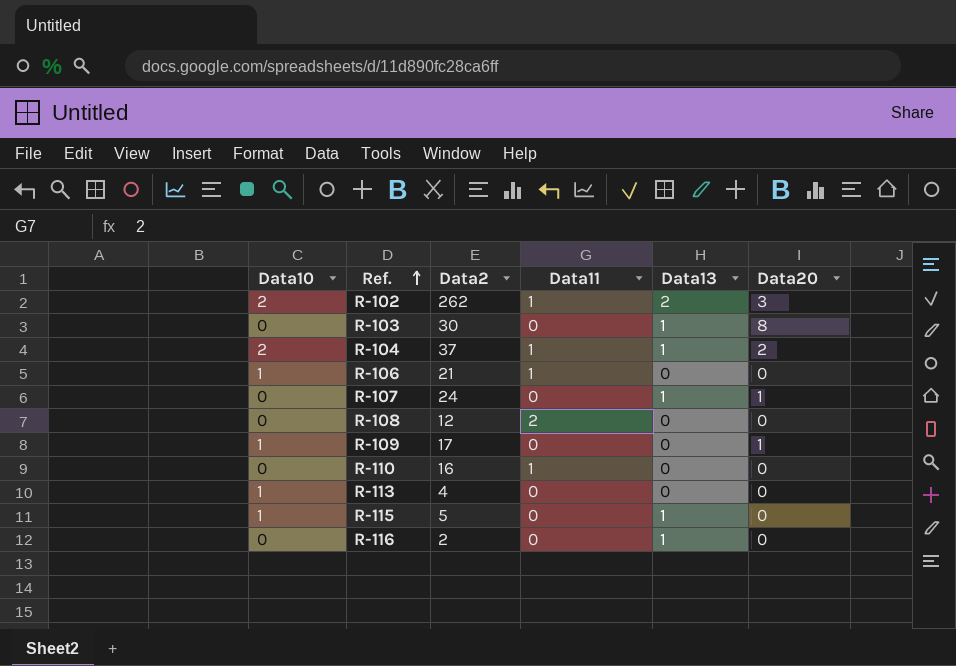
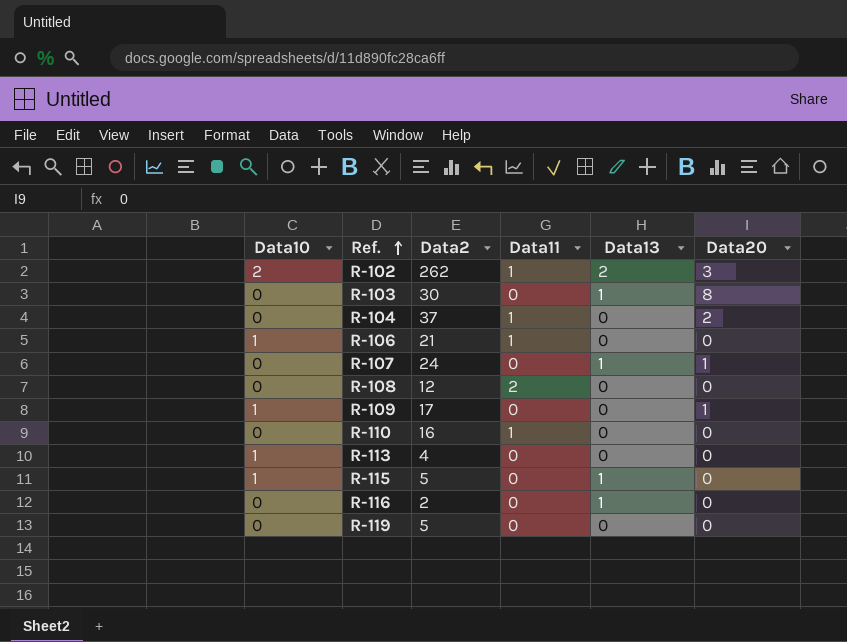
R-104 | Data10: 2 -> 0
R-104 | Data13: 1 -> 0
row R-119: none -> 0 | 5 | 0 | 0 | 0

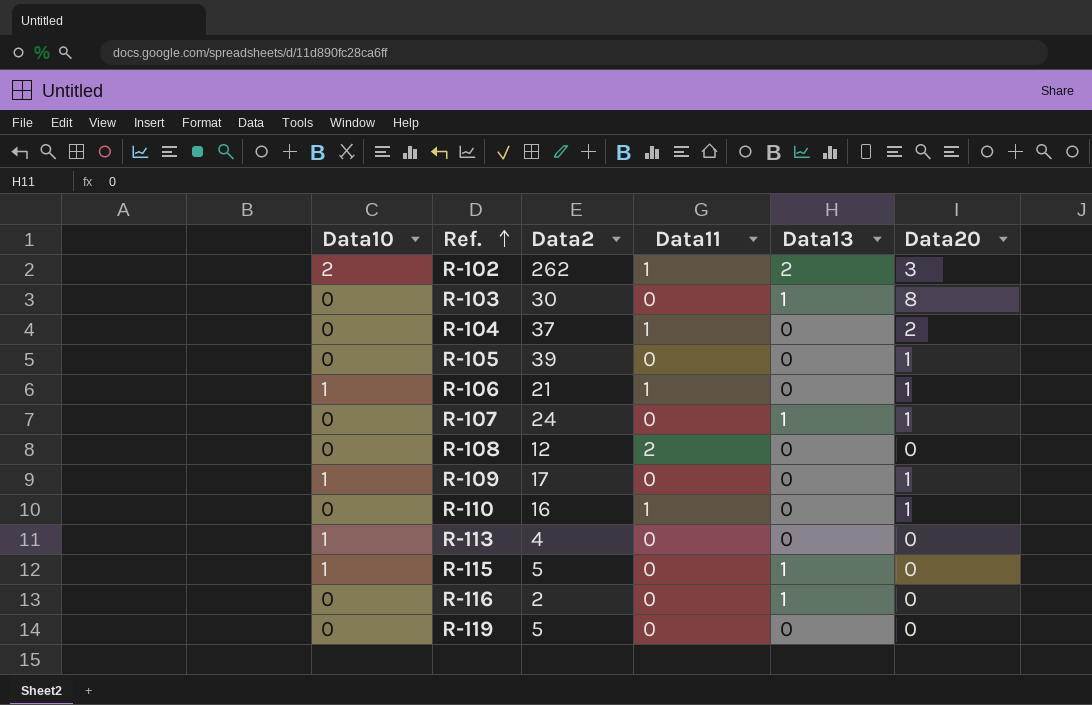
row R-105: none -> 0 | 39 | 0 | 0 | 1
R-106 | Data20: 0 -> 1
R-110 | Data20: 0 -> 1

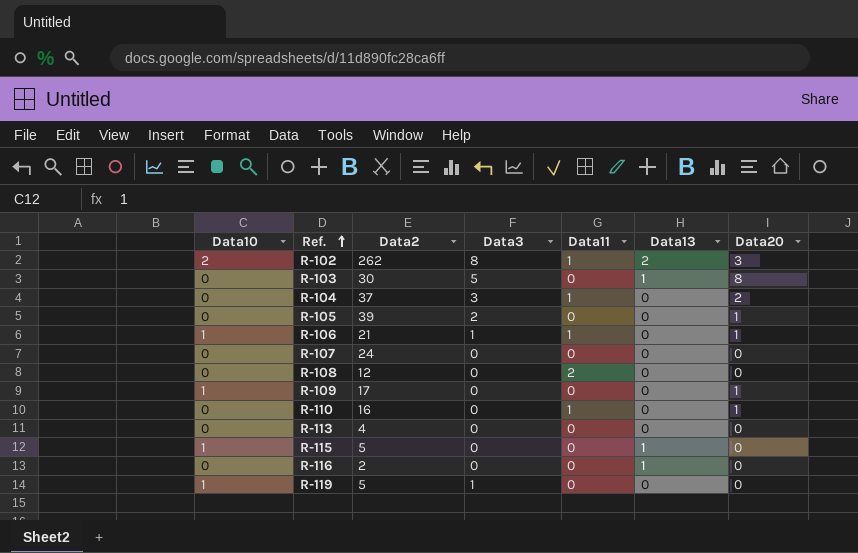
column Data3 | position: none -> 4
R-107 | Data13: 1 -> 0
R-107 | Data20: 1 -> 0
R-113 | Data10: 1 -> 0
R-119 | Data10: 0 -> 1

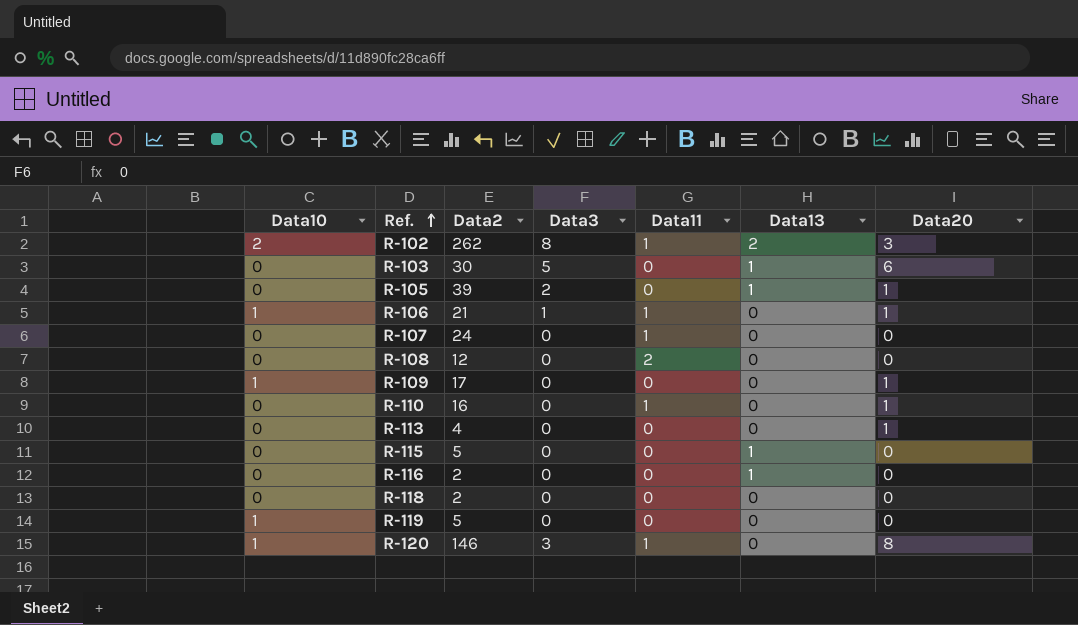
row R-104: 0 | 37 | 3 | 1 | 0 | 2 -> none
R-103 | Data20: 8 -> 6
R-105 | Data13: 0 -> 1
R-107 | Data11: 0 -> 1
R-113 | Data20: 0 -> 1
R-115 | Data10: 1 -> 0
row R-118: none -> 0 | 2 | 0 | 0 | 0 | 0
R-119 | Data3: 1 -> 0
row R-120: none -> 1 | 146 | 3 | 1 | 0 | 8

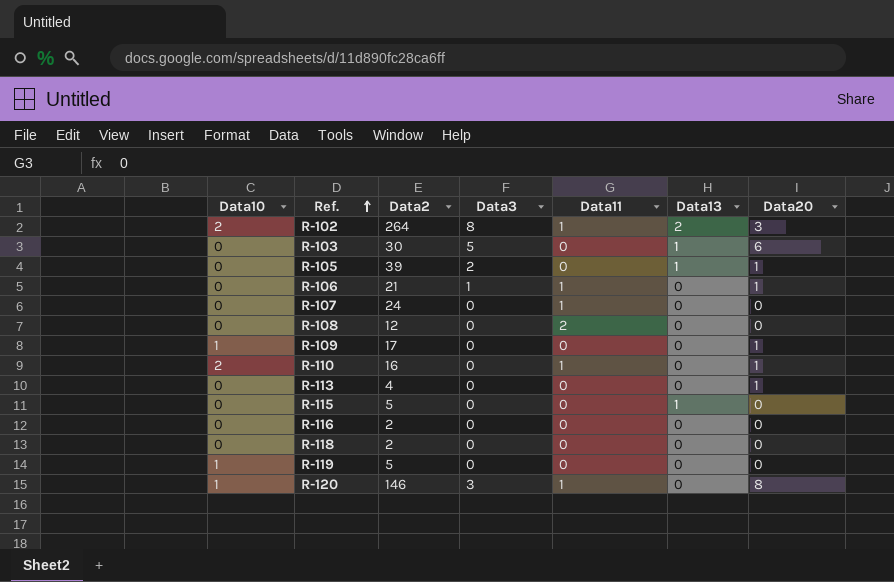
R-102 | Data2: 262 -> 264
R-106 | Data10: 1 -> 0
R-110 | Data10: 0 -> 2
R-116 | Data13: 1 -> 0

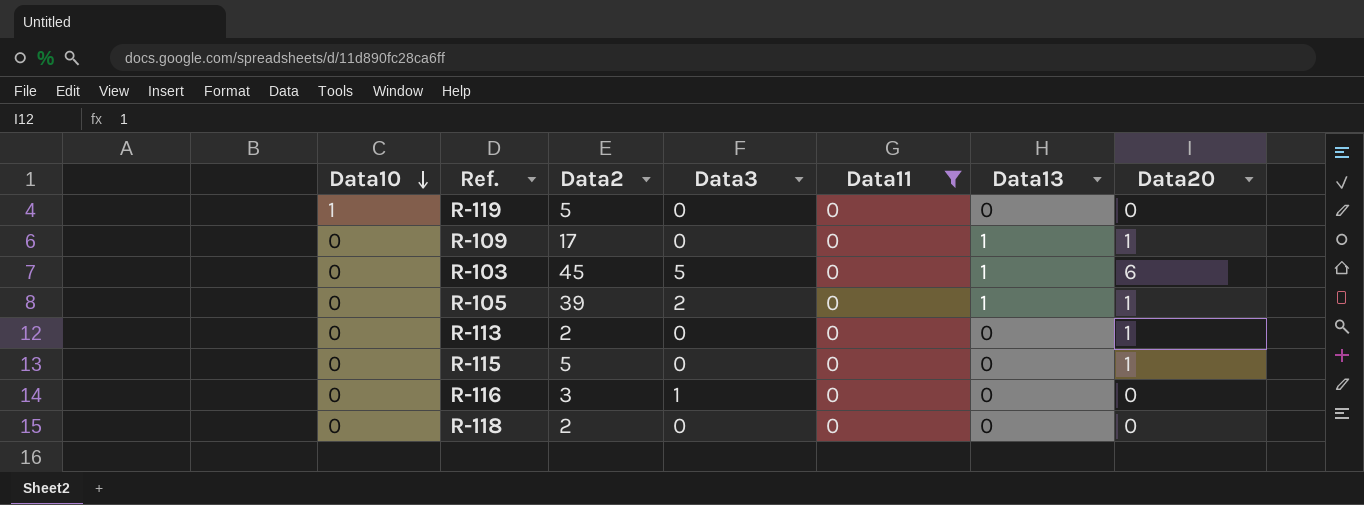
filter: none -> Data11 = 0
row order: Ref. ascending -> Data10 descending
R-109 | Data10: 1 -> 0
R-109 | Data13: 0 -> 1
R-103 | Data2: 30 -> 45
R-113 | Data2: 4 -> 2
R-115 | Data13: 1 -> 0
R-115 | Data20: 0 -> 1
R-116 | Data2: 2 -> 3
R-116 | Data3: 0 -> 1

